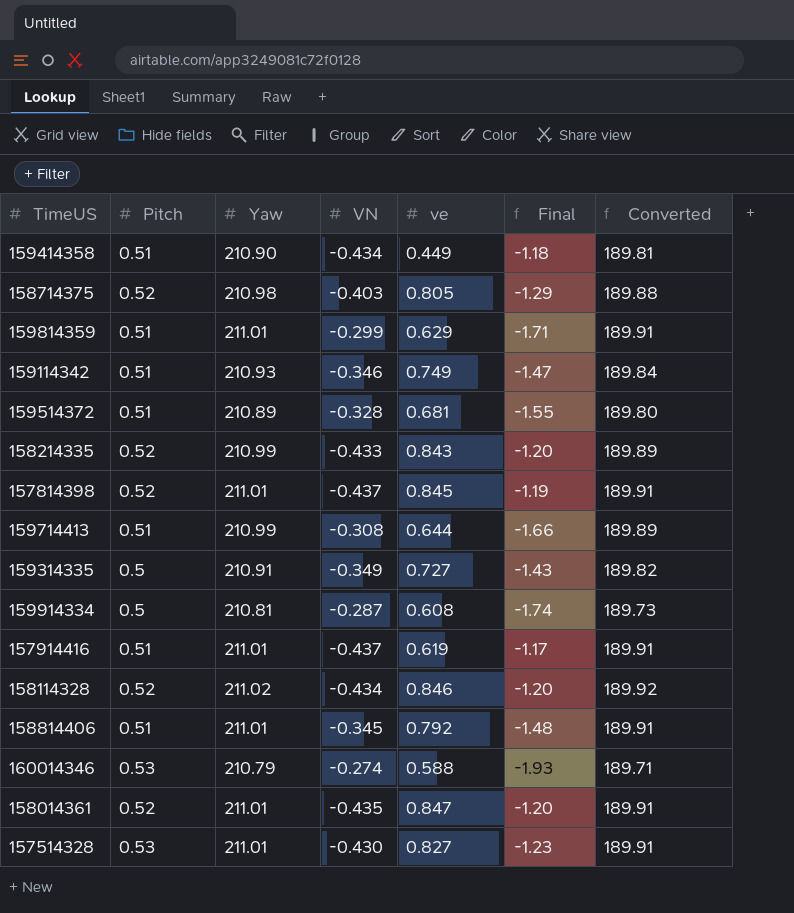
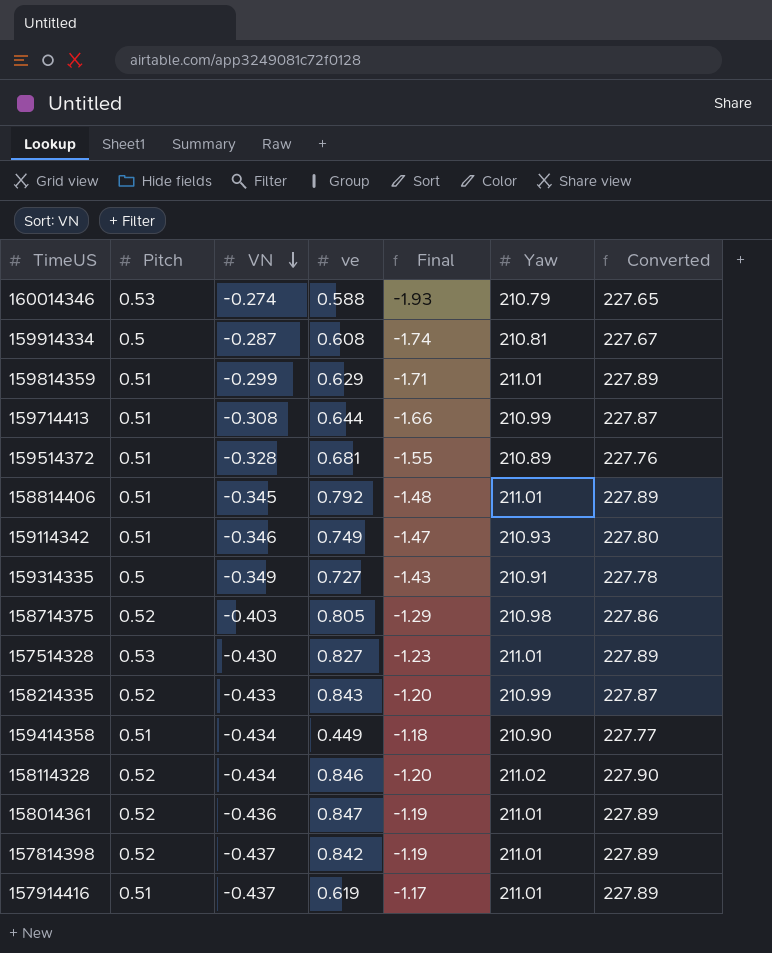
row order: none -> VN descending
column Yaw | position: 3 -> 6
column Converted | formula: [Yaw] * 0.9 -> [Yaw] * 1.08
158014361 | VN: -0.435 -> -0.436
158014361 | Final: -1.20 -> -1.19
157814398 | ve: 0.845 -> 0.842

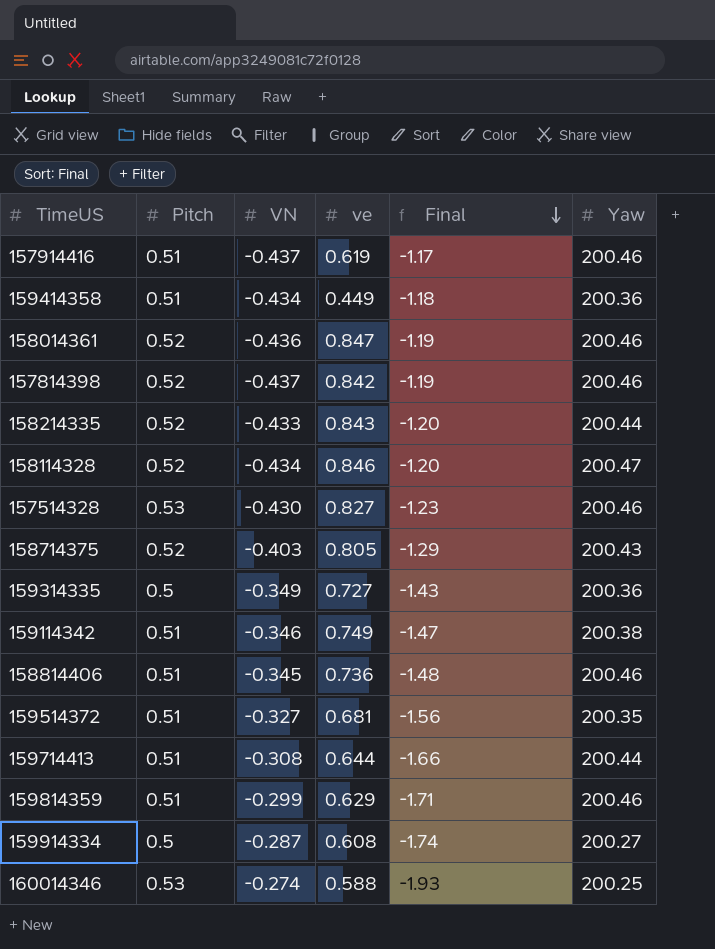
row order: VN descending -> Final descending
column Converted | formula: [Yaw] * 1.08 -> none
157914416 | Yaw: 211.01 -> 200.46
159414358 | Yaw: 210.90 -> 200.36
158014361 | Yaw: 211.01 -> 200.46
157814398 | Yaw: 211.01 -> 200.46
158214335 | Yaw: 210.99 -> 200.44
158114328 | Yaw: 211.02 -> 200.47
157514328 | Yaw: 211.01 -> 200.46
158714375 | Yaw: 210.98 -> 200.43
159314335 | Yaw: 210.91 -> 200.36
159114342 | Yaw: 210.93 -> 200.38
158814406 | ve: 0.792 -> 0.736
158814406 | Yaw: 211.01 -> 200.46
159514372 | VN: -0.328 -> -0.327
159514372 | Final: -1.55 -> -1.56
159514372 | Yaw: 210.89 -> 200.35
159714413 | Yaw: 210.99 -> 200.44
159814359 | Yaw: 211.01 -> 200.46
159914334 | Yaw: 210.81 -> 200.27
160014346 | Yaw: 210.79 -> 200.25

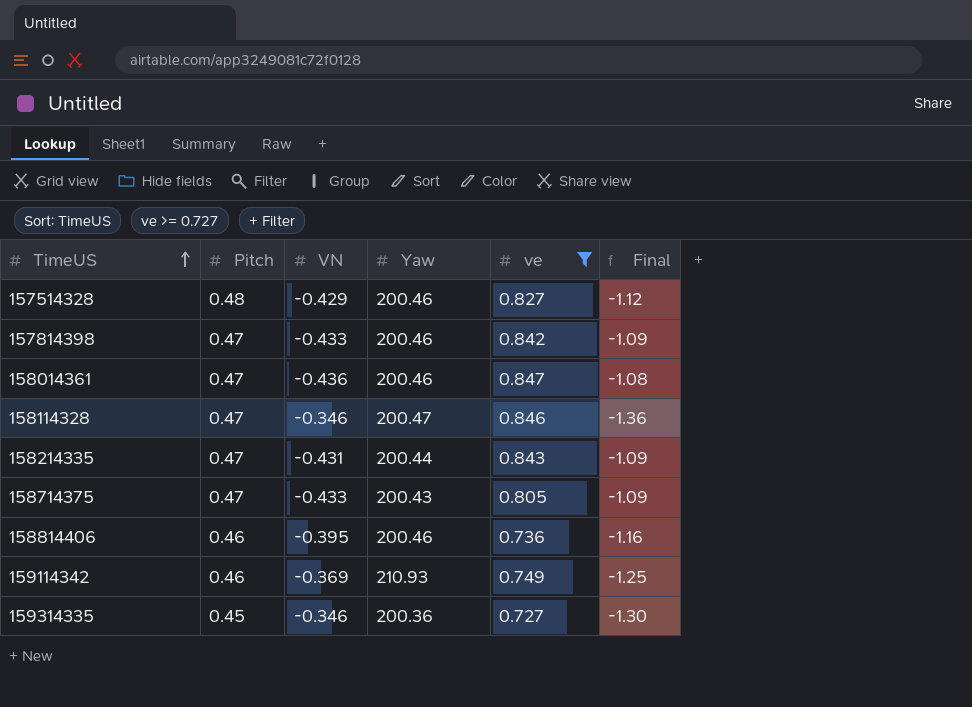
filter: none -> ve >= 0.727
row order: Final descending -> TimeUS ascending
column Yaw | position: 6 -> 4
157514328 | Pitch: 0.53 -> 0.48
157514328 | VN: -0.430 -> -0.429
157514328 | Final: -1.23 -> -1.12
157814398 | Pitch: 0.52 -> 0.47
157814398 | VN: -0.437 -> -0.433
157814398 | Final: -1.19 -> -1.09
158014361 | Pitch: 0.52 -> 0.47
158014361 | Final: -1.19 -> -1.08
158114328 | Pitch: 0.52 -> 0.47
158114328 | VN: -0.434 -> -0.346
158114328 | Final: -1.20 -> -1.36
158214335 | Pitch: 0.52 -> 0.47
158214335 | VN: -0.433 -> -0.431
158214335 | Final: -1.20 -> -1.09
158714375 | Pitch: 0.52 -> 0.47
158714375 | VN: -0.403 -> -0.433
158714375 | Final: -1.29 -> -1.09
158814406 | Pitch: 0.51 -> 0.46
158814406 | VN: -0.345 -> -0.395
158814406 | Final: -1.48 -> -1.16
159114342 | Pitch: 0.51 -> 0.46
159114342 | VN: -0.346 -> -0.369
159114342 | Yaw: 200.38 -> 210.93
159114342 | Final: -1.47 -> -1.25
159314335 | Pitch: 0.5 -> 0.45
159314335 | VN: -0.349 -> -0.346
159314335 | Final: -1.43 -> -1.30

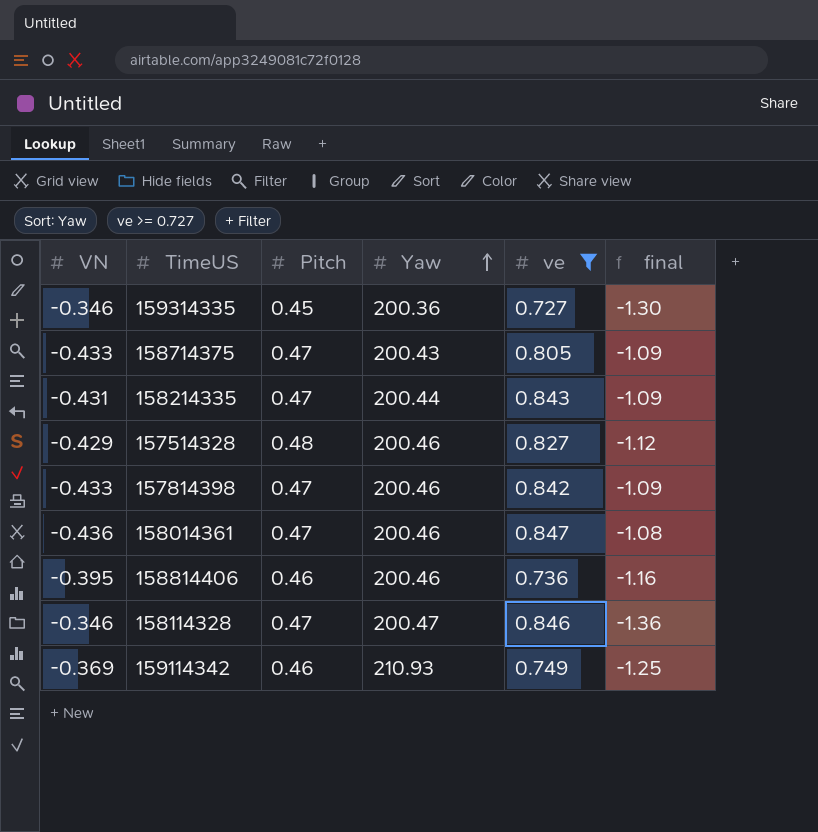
row order: TimeUS ascending -> Yaw ascending
column VN | position: 3 -> 1
column name: Final -> final

